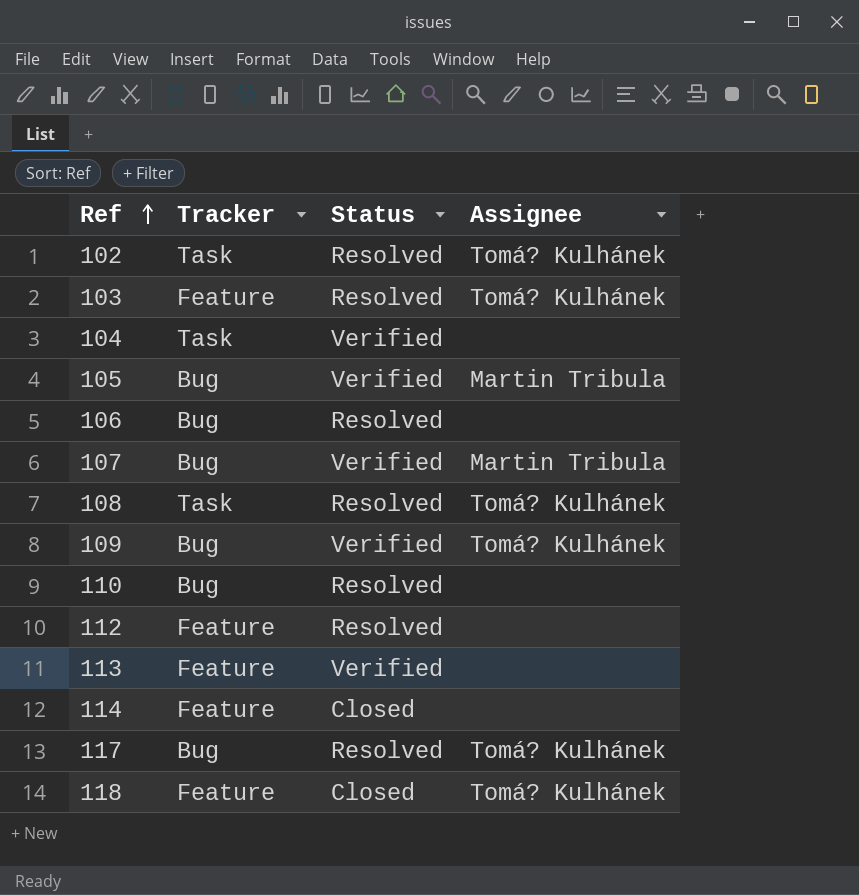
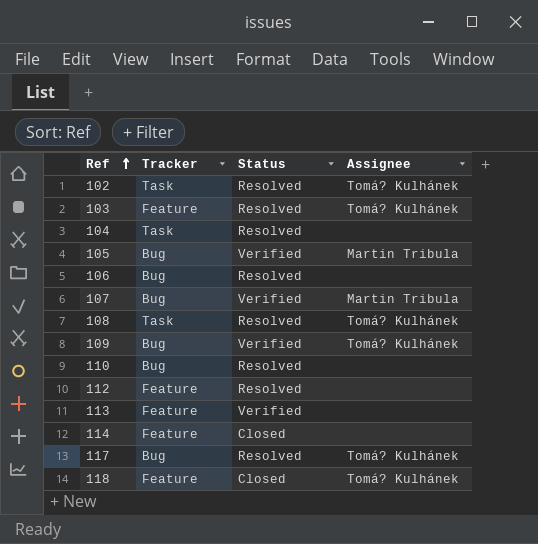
104 | Status: Verified -> Resolved

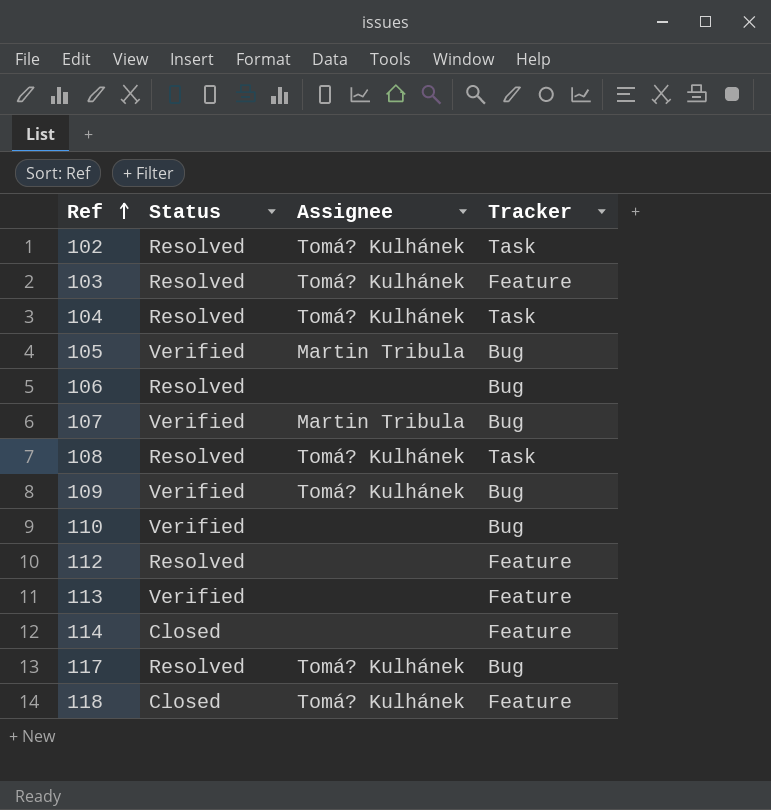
column Tracker | position: 2 -> 4
104 | Assignee: none -> Tomá? Kulhánek
110 | Status: Resolved -> Verified

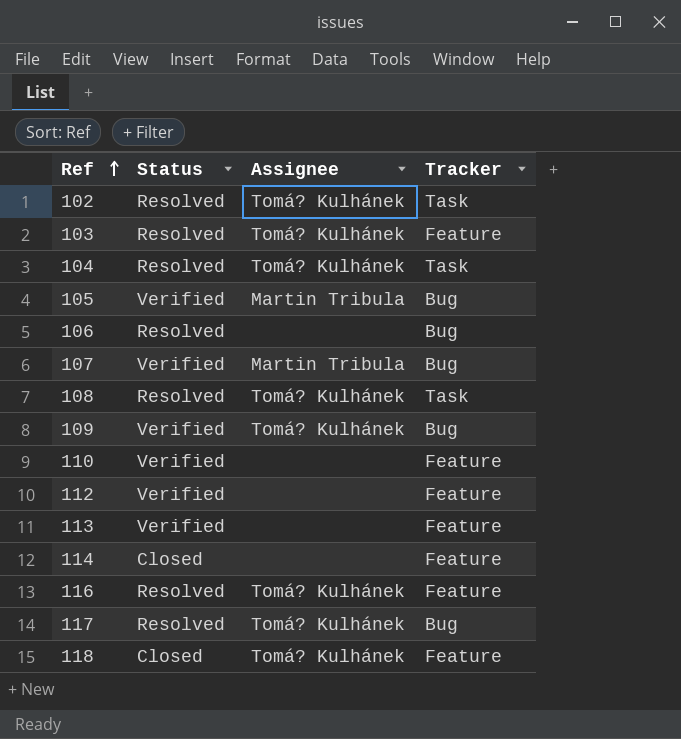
110 | Tracker: Bug -> Feature
112 | Status: Resolved -> Verified
row 116: none -> Resolved | Tomá? Kulhánek | Feature

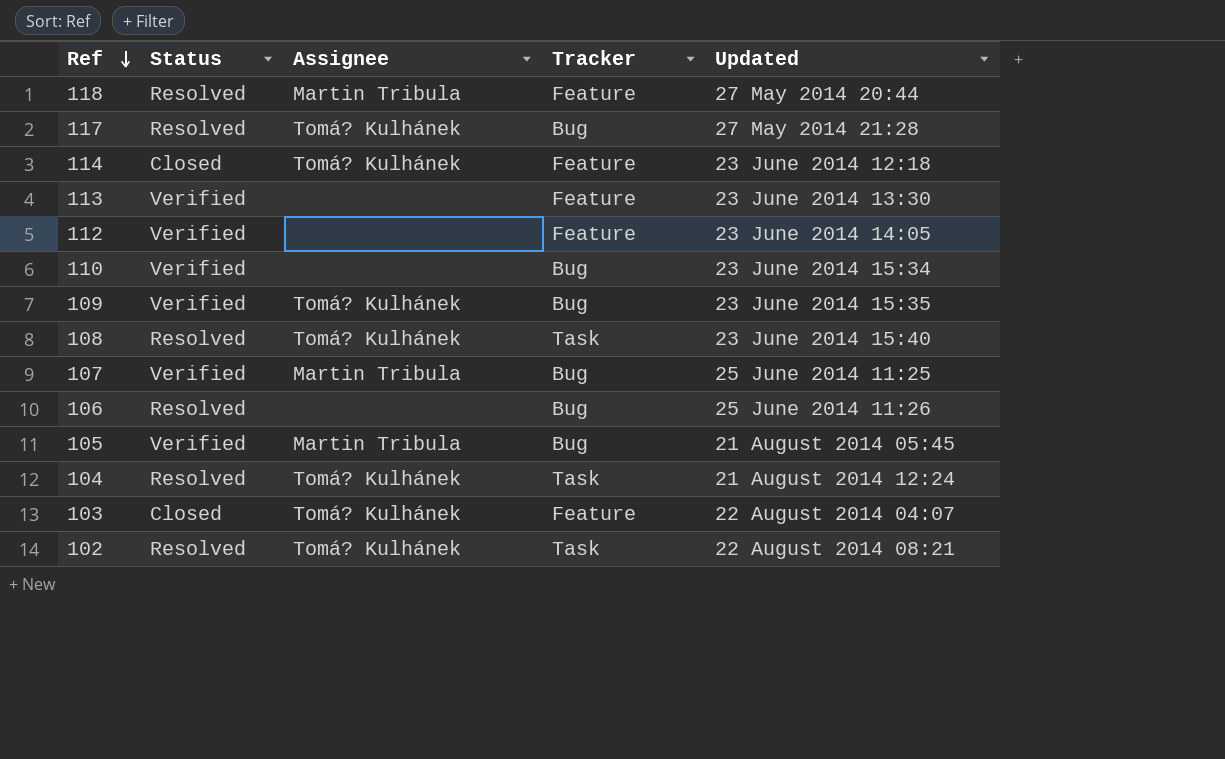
row order: Ref ascending -> Ref descending
column Updated | position: none -> 5
row 116: Resolved | Tomá? Kulhánek | Feature -> none
118 | Status: Closed -> Resolved
118 | Assignee: Tomá? Kulhánek -> Martin Tribula
114 | Assignee: none -> Tomá? Kulhánek
110 | Tracker: Feature -> Bug
103 | Status: Resolved -> Closed

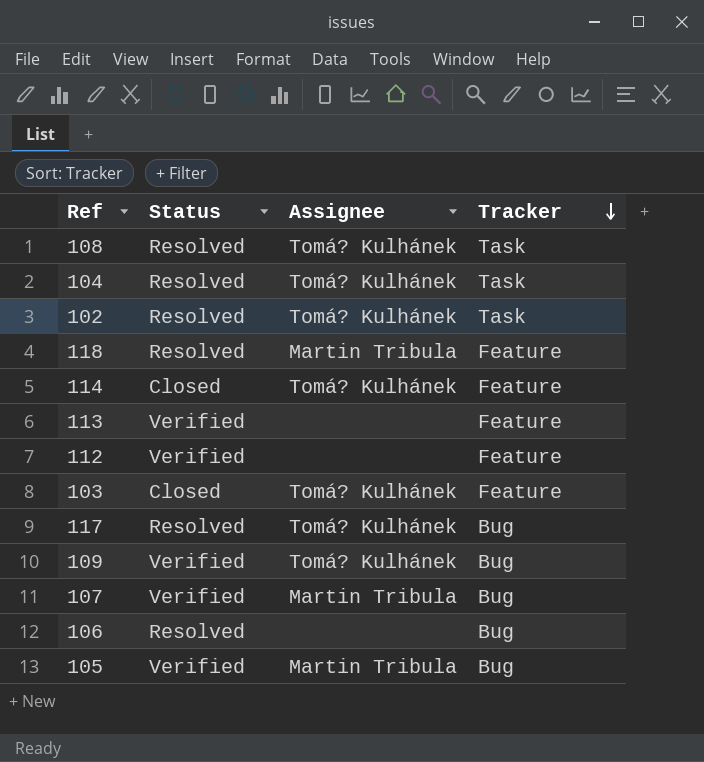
row order: Ref descending -> Tracker descending
column Updated | position: 5 -> none
row 110: Verified | none | Bug | 23 June 2014 15:34 -> none

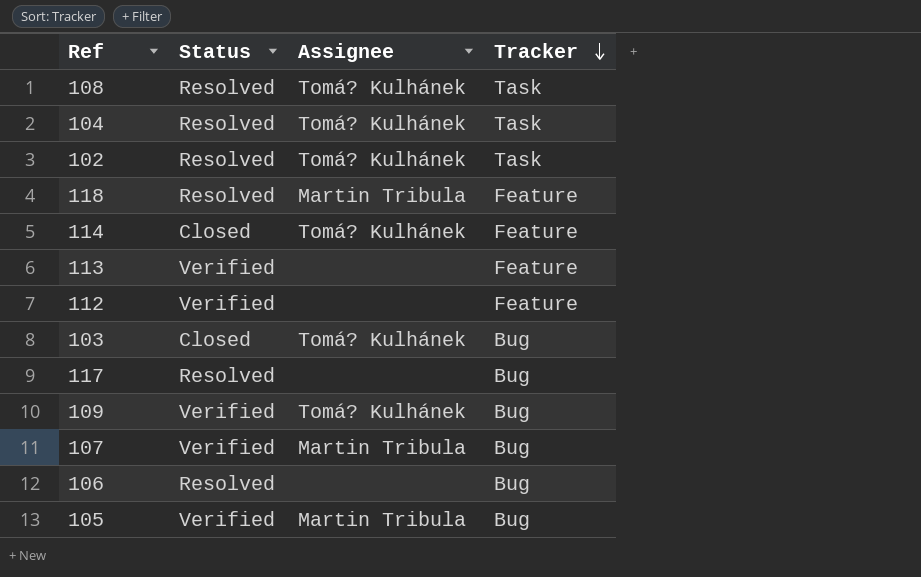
103 | Tracker: Feature -> Bug
117 | Assignee: Tomá? Kulhánek -> none

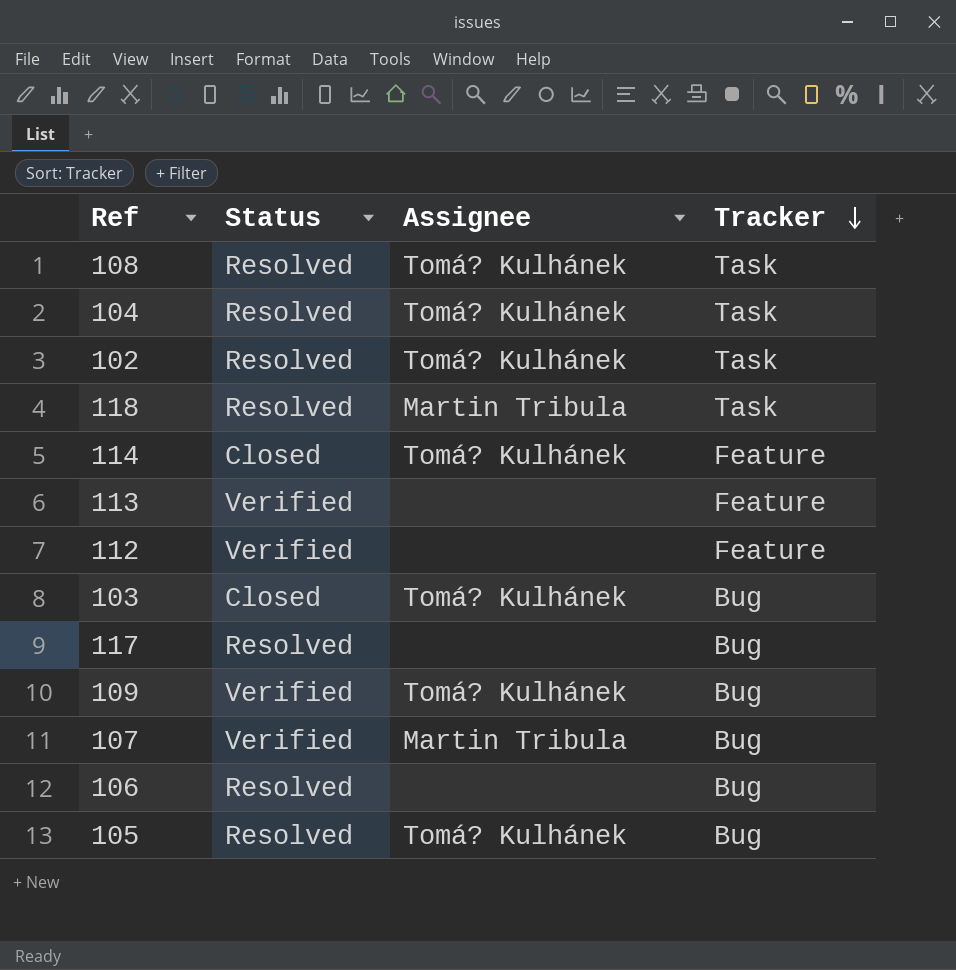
118 | Tracker: Feature -> Task
105 | Status: Verified -> Resolved
105 | Assignee: Martin Tribula -> Tomá? Kulhánek

